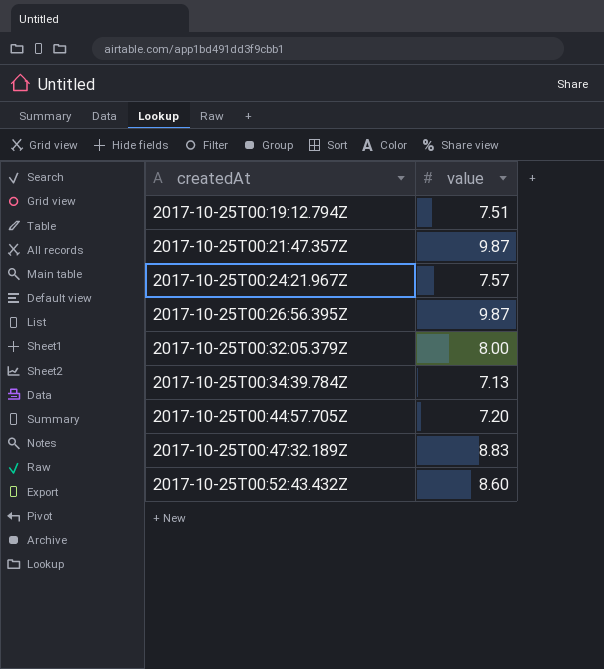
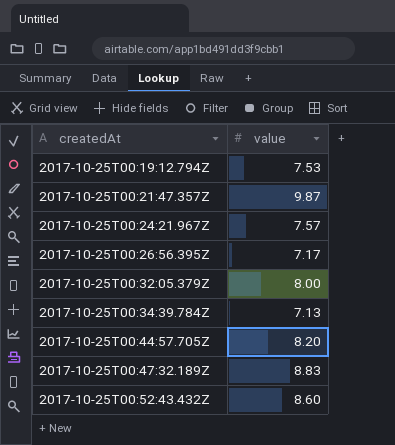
2017-10-25T00:19:12.794Z | value: 7.51 -> 7.53
2017-10-25T00:26:56.395Z | value: 9.87 -> 7.17
2017-10-25T00:44:57.705Z | value: 7.20 -> 8.20

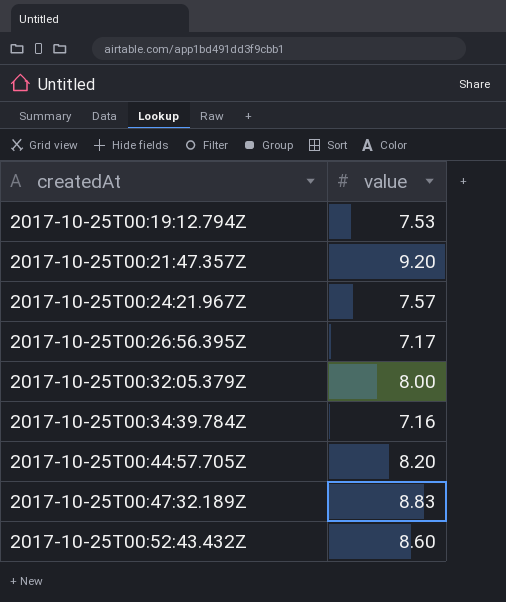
2017-10-25T00:21:47.357Z | value: 9.87 -> 9.20
2017-10-25T00:34:39.784Z | value: 7.13 -> 7.16

